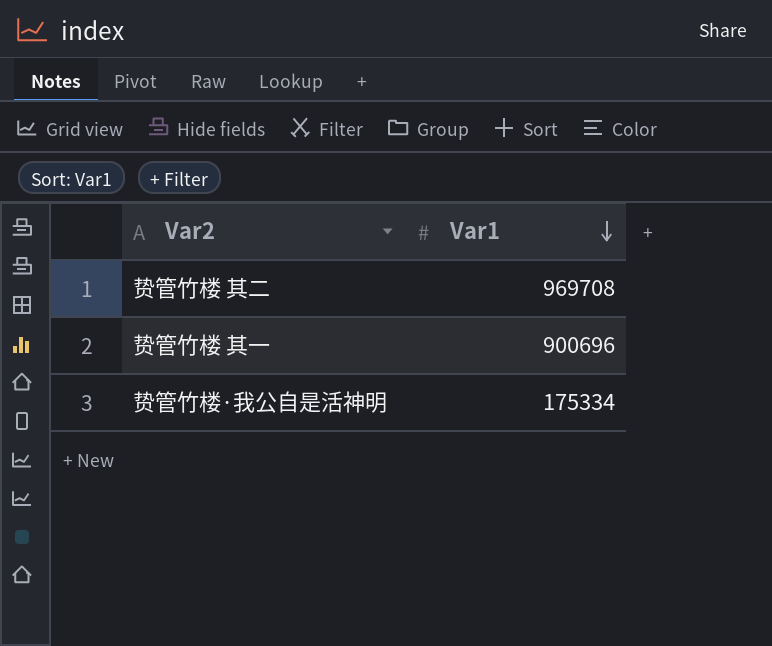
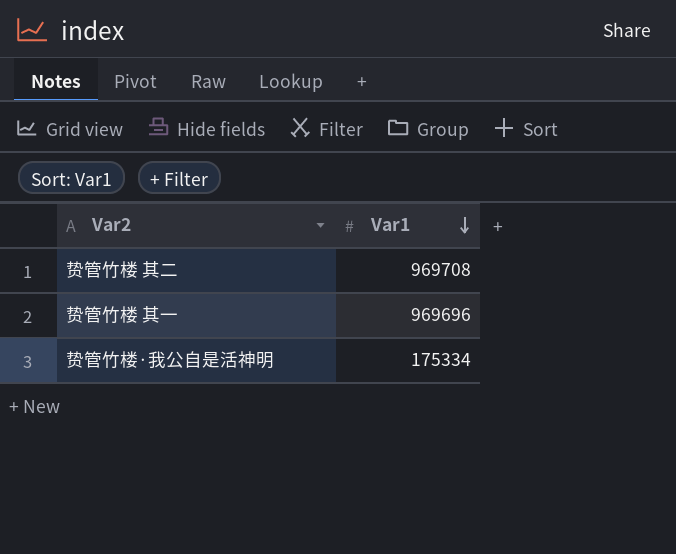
贽管竹楼 其一 | Var1: 900696 -> 969696

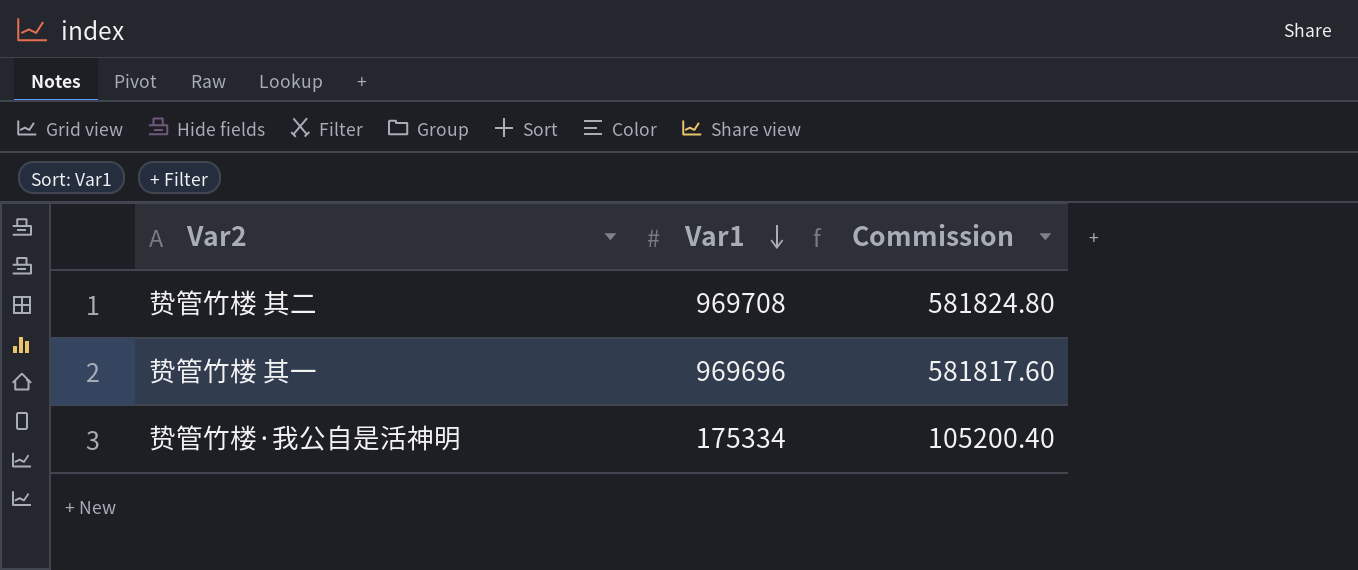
column Commission | formula: none -> [Var1] * 0.6

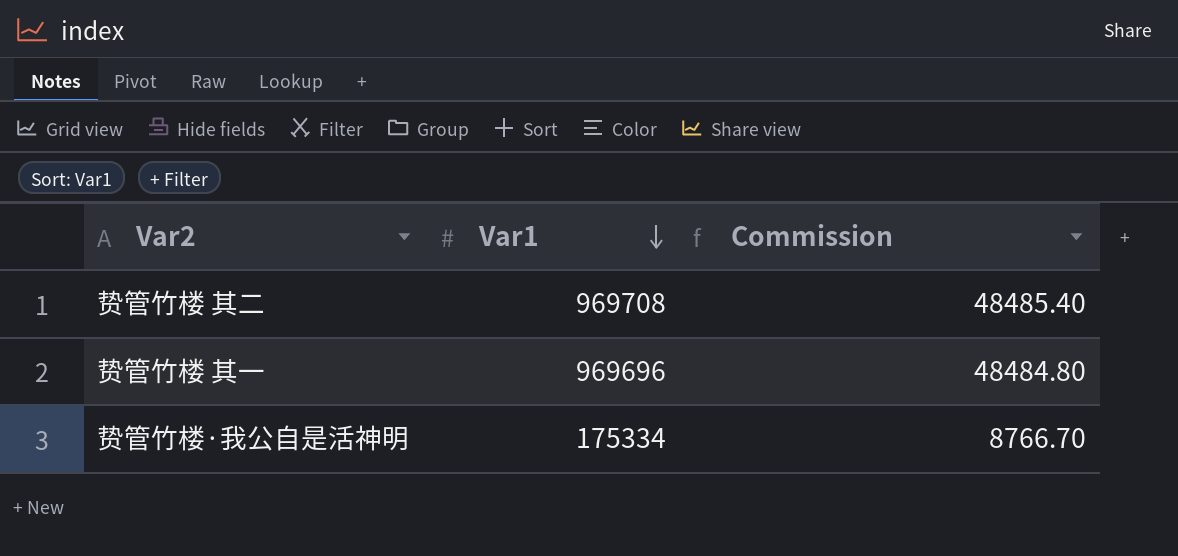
column Commission | formula: [Var1] * 0.6 -> [Var1] * 0.05

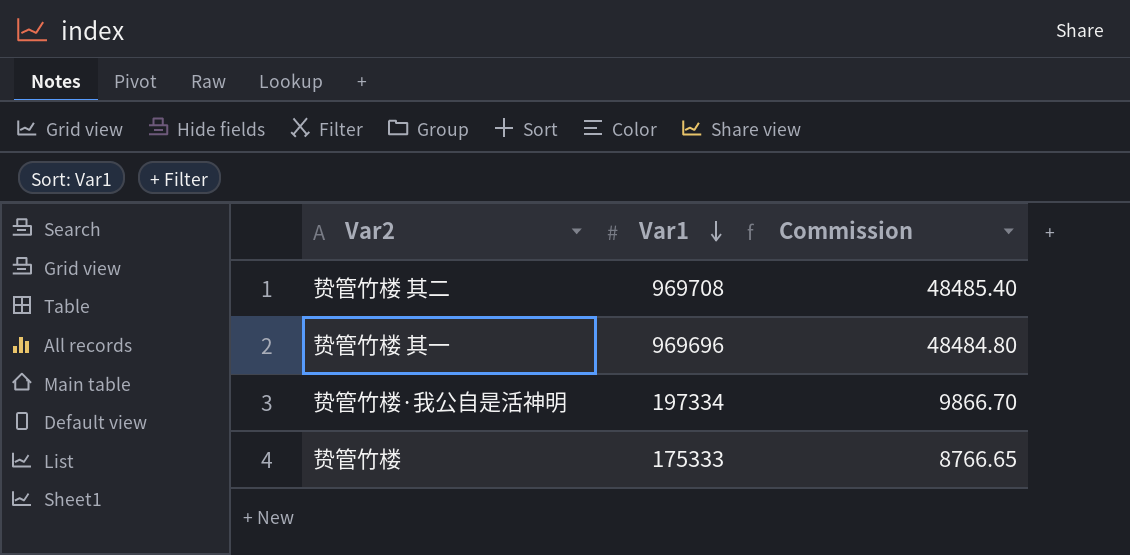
贽管竹楼·我公自是活神明 | Var1: 175334 -> 197334
贽管竹楼·我公自是活神明 | Commission: 8766.70 -> 9866.70
row 贽管竹楼: none -> 175333 | 8766.65

